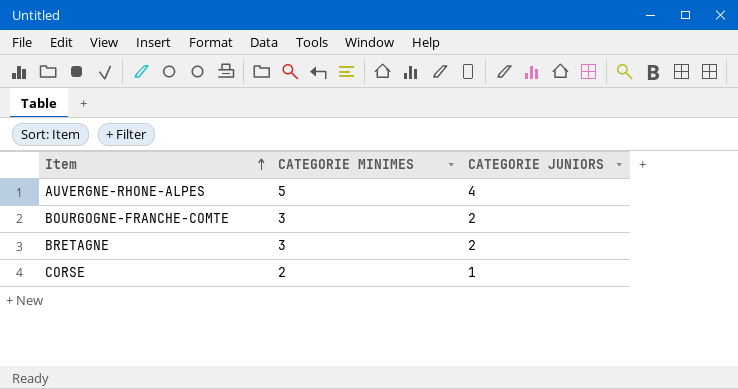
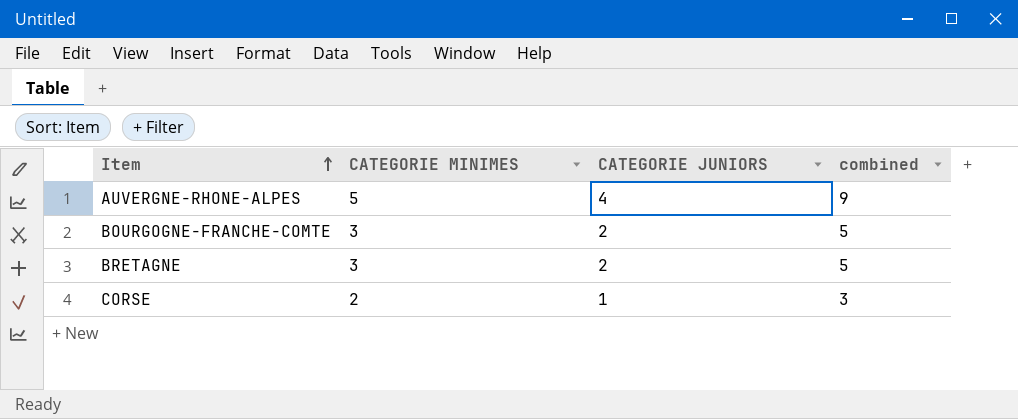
column combined | formula: none -> [CATEGORIE MINIMES] + [CATEGORIE JUNIORS]

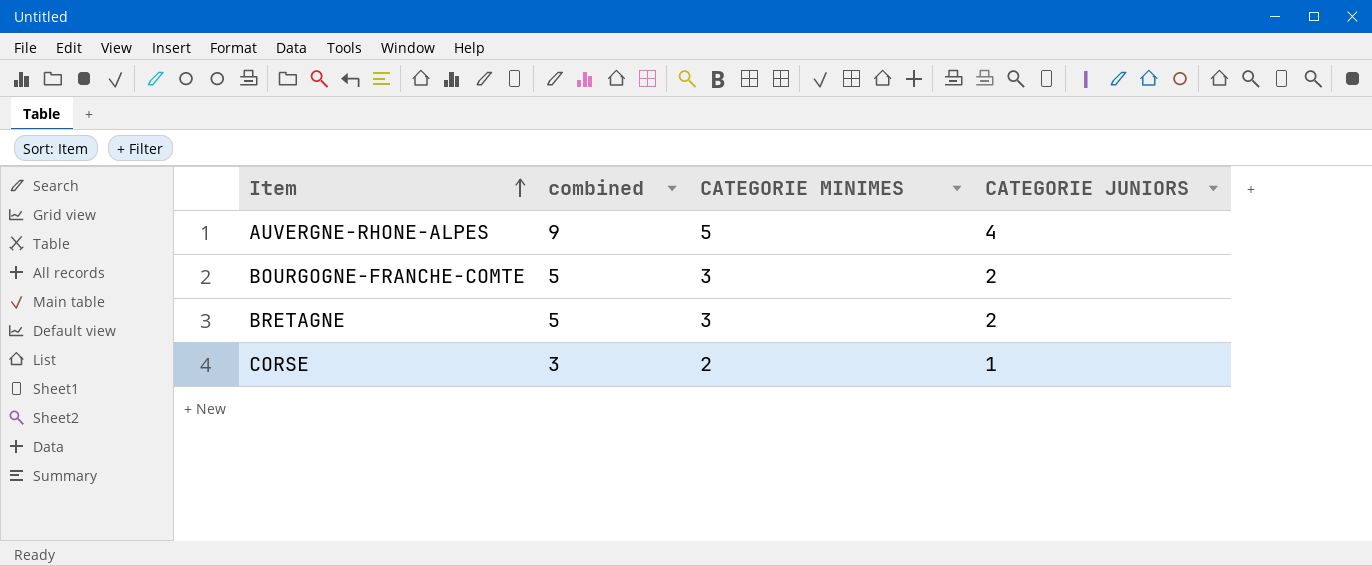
column combined | position: 4 -> 2

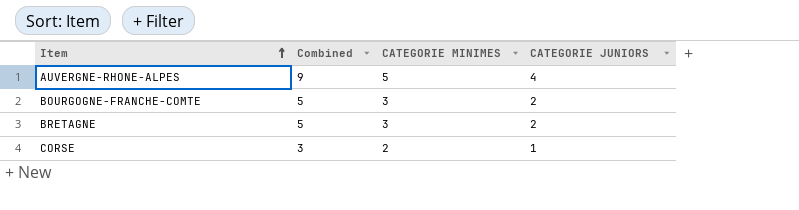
column name: combined -> Combined

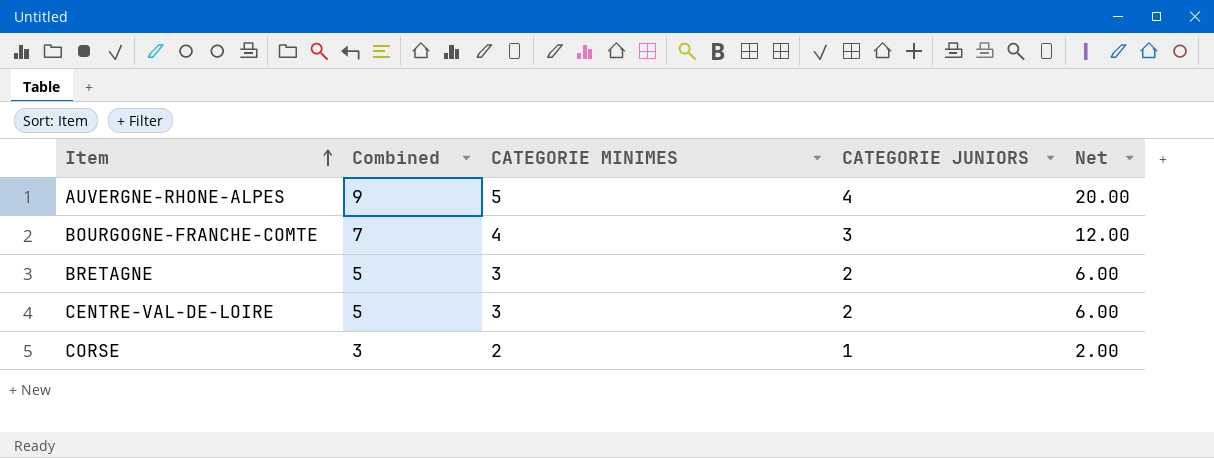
column Net | formula: none -> [CATEGORIE MINIMES] * [CATEGORIE JUNIORS]
BOURGOGNE-FRANCHE-COMTE | Combined: 5 -> 7
BOURGOGNE-FRANCHE-COMTE | CATEGORIE MINIMES: 3 -> 4
BOURGOGNE-FRANCHE-COMTE | CATEGORIE JUNIORS: 2 -> 3
row CENTRE-VAL-DE-LOIRE: none -> 5 | 3 | 2 | 6.00

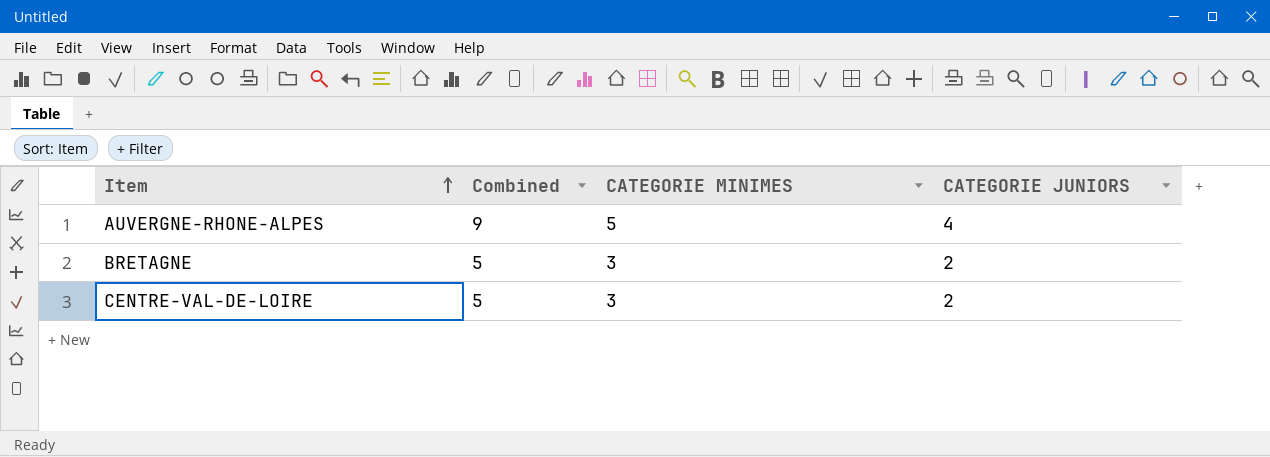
column Net | formula: [CATEGORIE MINIMES] * [CATEGORIE JUNIORS] -> none
row BOURGOGNE-FRANCHE-COMTE: 7 | 4 | 3 | 12.00 -> none
row CORSE: 3 | 2 | 1 | 2.00 -> none

